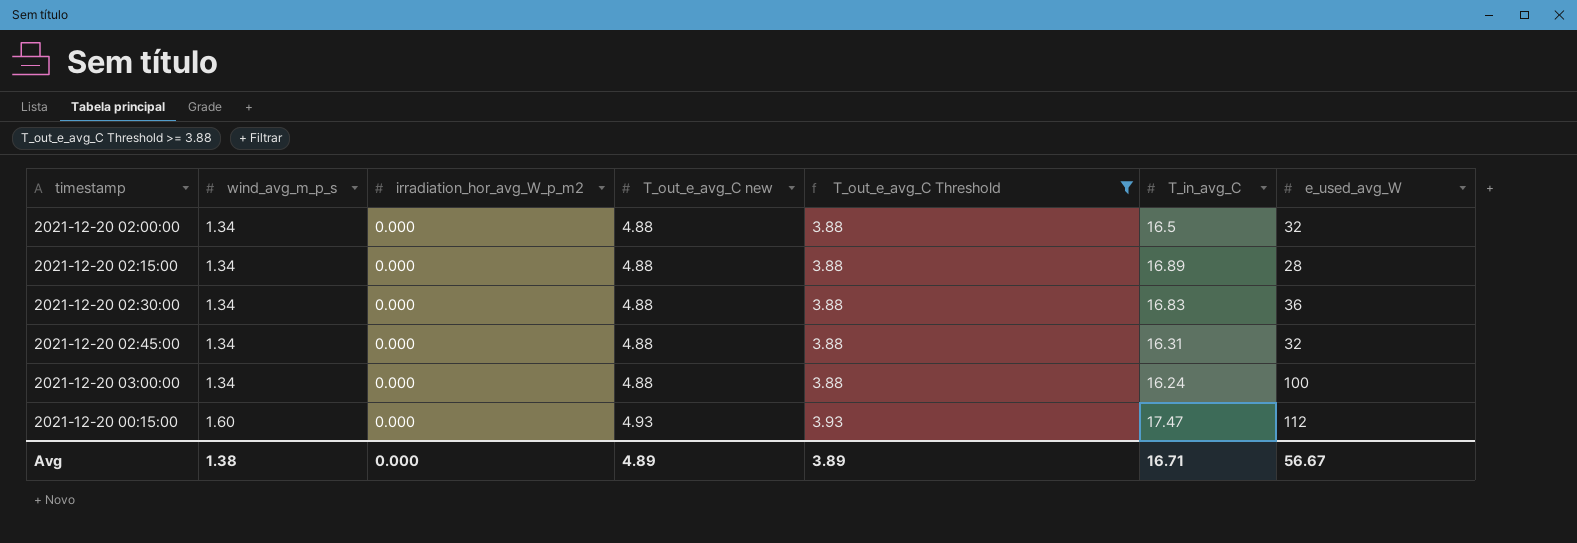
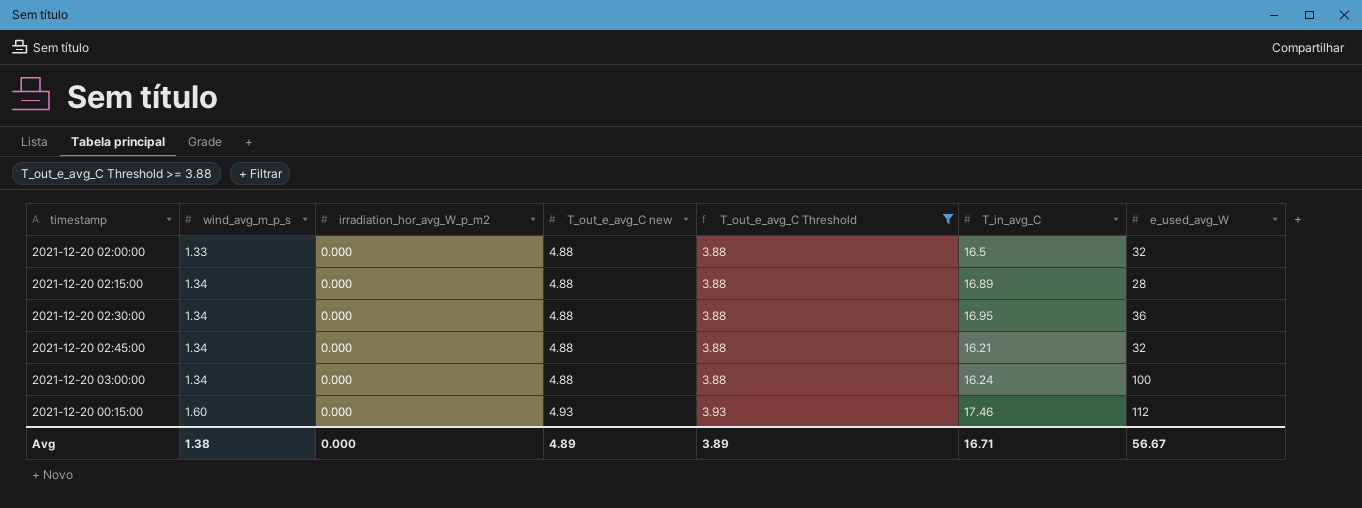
2021-12-20 02:00:00 | wind_avg_m_p_s: 1.34 -> 1.33
2021-12-20 02:30:00 | T_in_avg_C: 16.83 -> 16.95
2021-12-20 02:45:00 | T_in_avg_C: 16.31 -> 16.21
2021-12-20 00:15:00 | T_in_avg_C: 17.47 -> 17.46

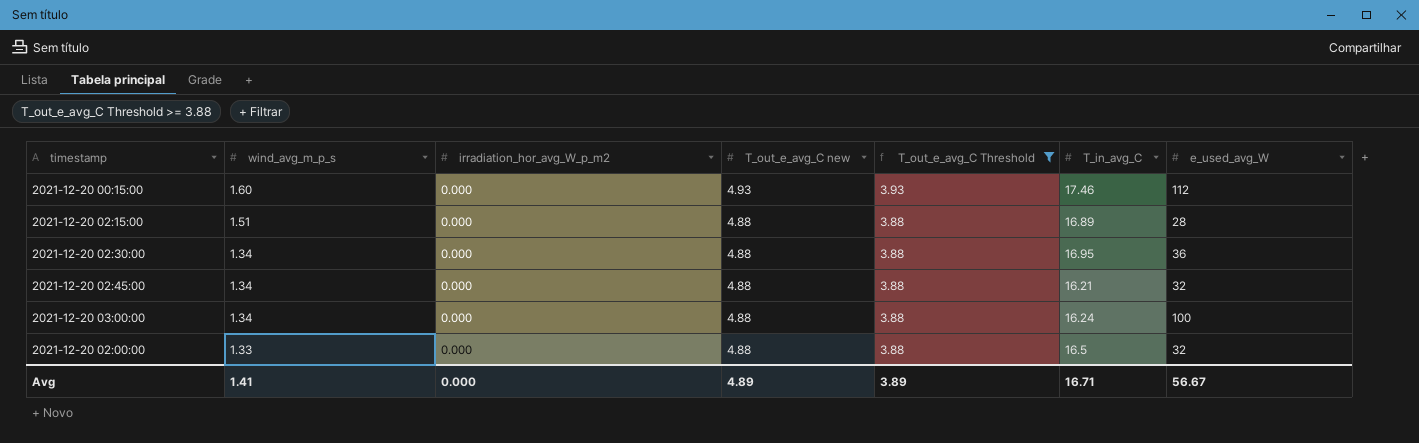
row order: wind_avg_m_p_s ascending -> wind_avg_m_p_s descending
2021-12-20 02:15:00 | wind_avg_m_p_s: 1.34 -> 1.51
Avg | wind_avg_m_p_s: 1.38 -> 1.41

